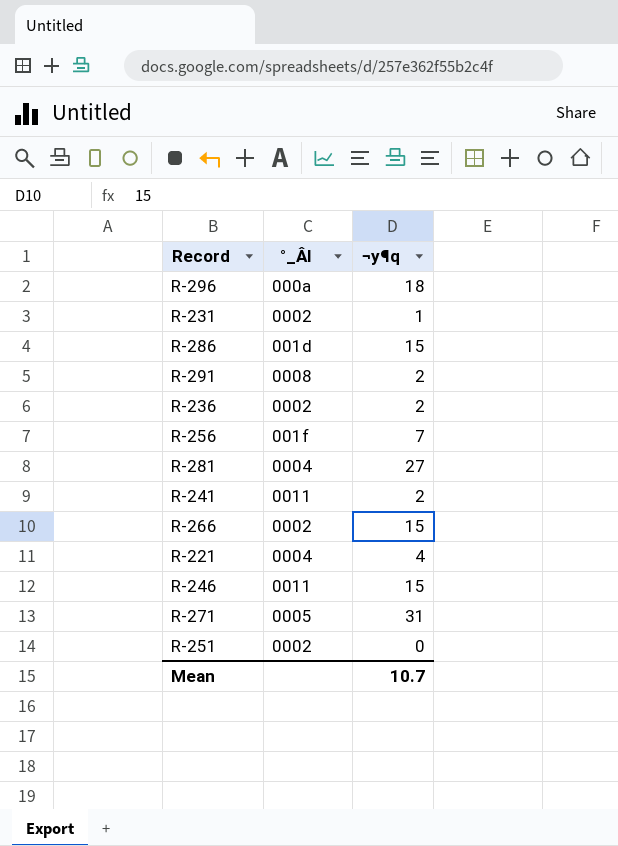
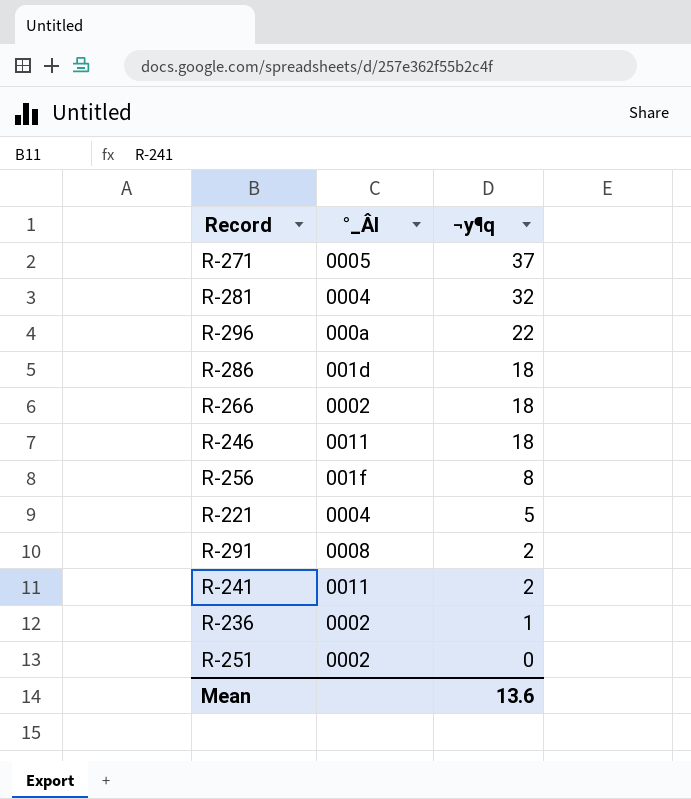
row order: none -> ¬y¶q descending
row R-231: 0002 | 1 -> none
R-271 | ¬y¶q: 31 -> 37
R-281 | ¬y¶q: 27 -> 32
R-296 | ¬y¶q: 18 -> 22
R-286 | ¬y¶q: 15 -> 18
R-266 | ¬y¶q: 15 -> 18
R-246 | ¬y¶q: 15 -> 18
R-256 | ¬y¶q: 7 -> 8
R-221 | ¬y¶q: 4 -> 5
R-236 | ¬y¶q: 2 -> 1
Mean | ¬y¶q: 10.7 -> 13.6

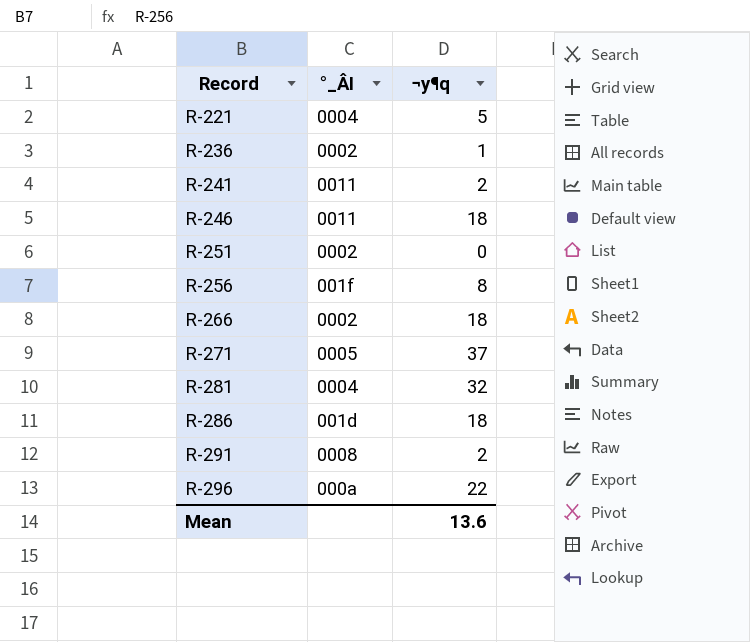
row order: ¬y¶q descending -> Record ascending

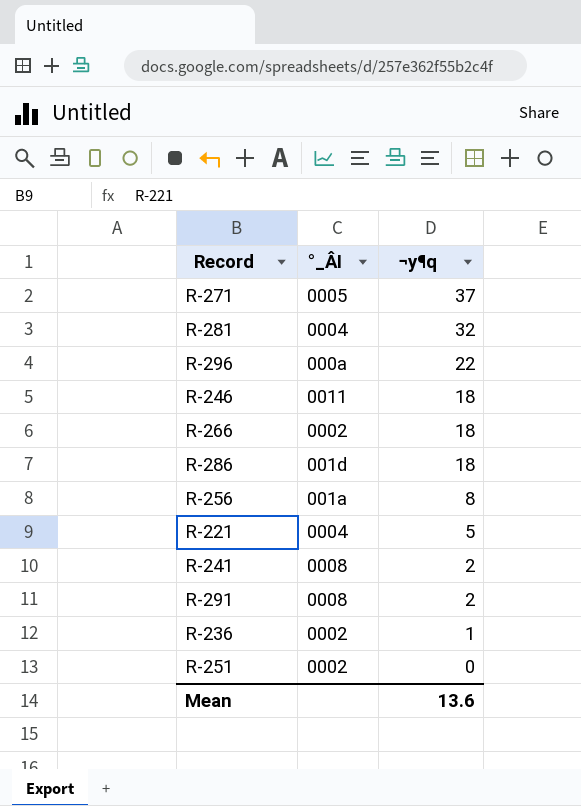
row order: Record ascending -> ¬y¶q descending
R-256 | °_ÂI: 001f -> 001a
R-241 | °_ÂI: 0011 -> 0008

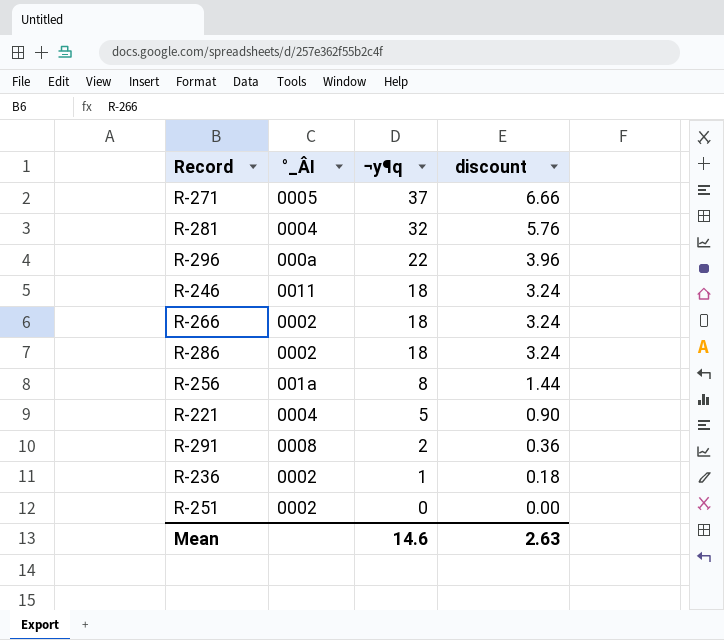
column discount | formula: none -> [¬y¶q] * 0.18
row R-241: 0008 | 2 -> none
R-286 | °_ÂI: 001d -> 0002
Mean | ¬y¶q: 13.6 -> 14.6

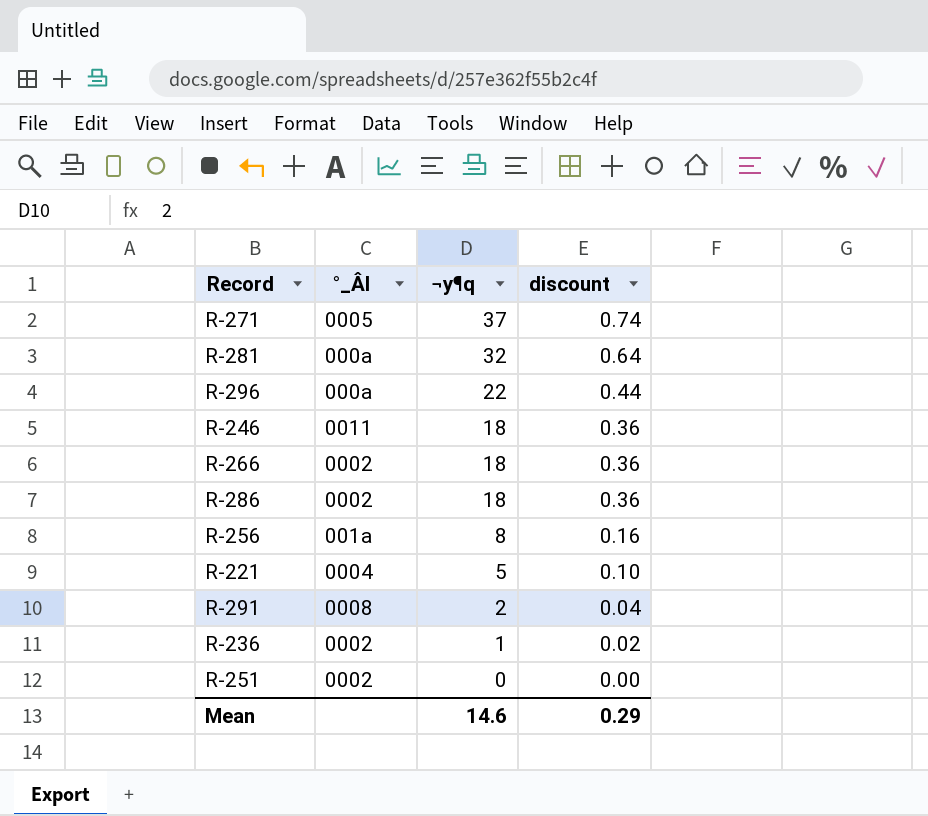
column discount | formula: [¬y¶q] * 0.18 -> [¬y¶q] * 0.02
R-281 | °_ÂI: 0004 -> 000a
Mean | discount: 2.63 -> 0.29

